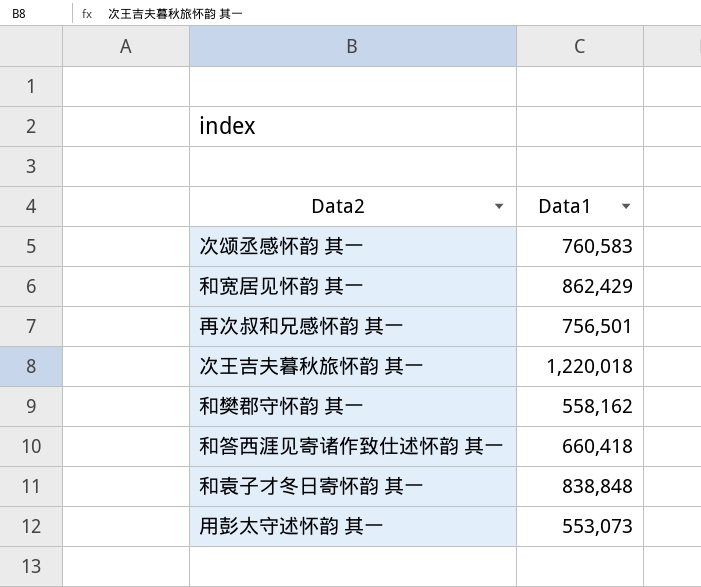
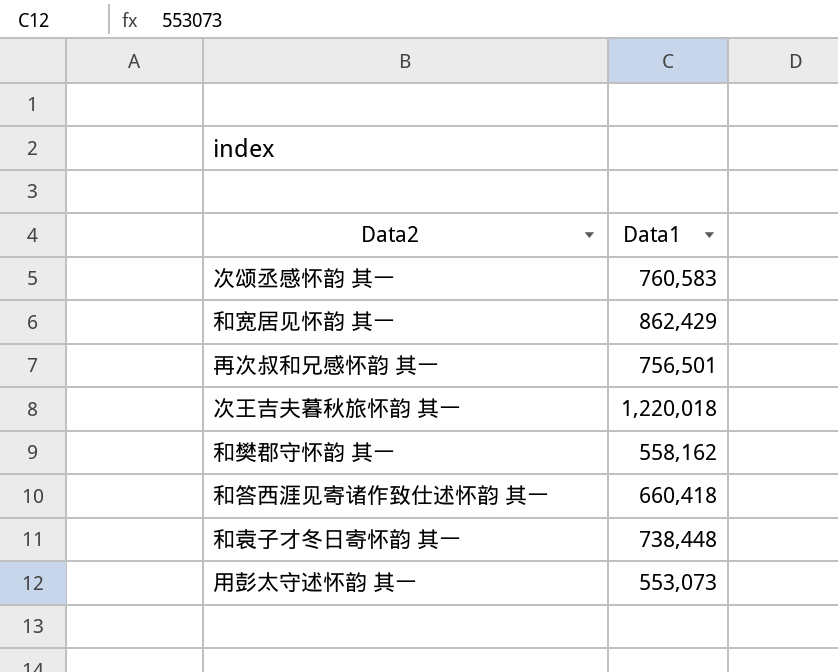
和袁子才冬日寄怀韵 其一 | Data1: 838,848 -> 738,448

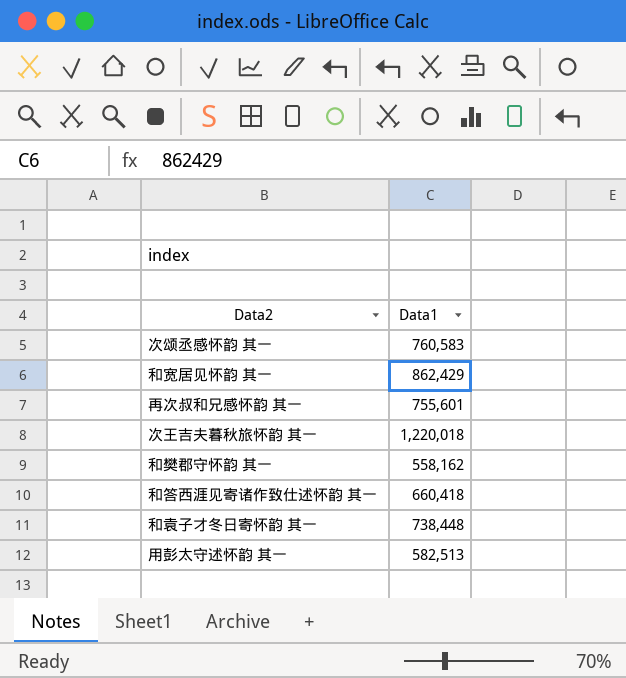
再次叔和兄感怀韵 其一 | Data1: 756,501 -> 755,601
用彭太守述怀韵 其一 | Data1: 553,073 -> 582,513

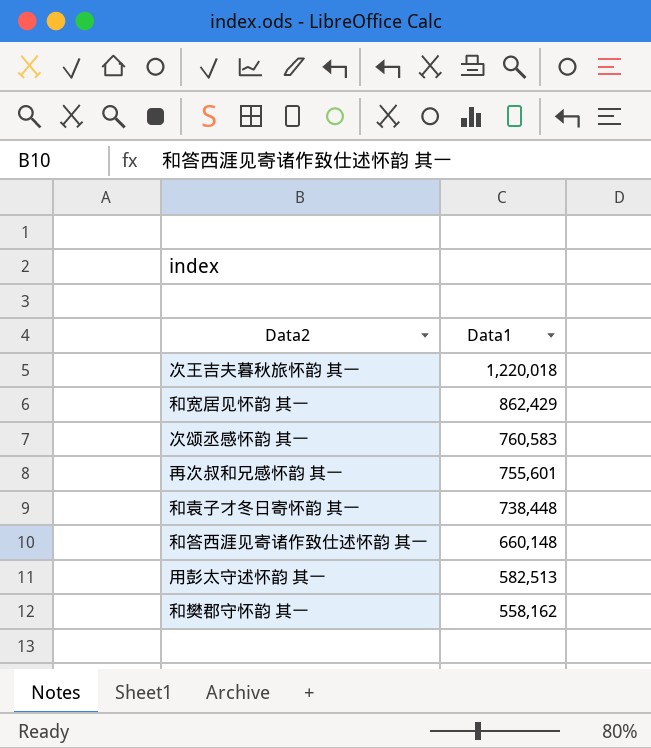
row order: none -> Data1 descending
和答西涯见寄诸作致仕述怀韵 其一 | Data1: 660,418 -> 660,148

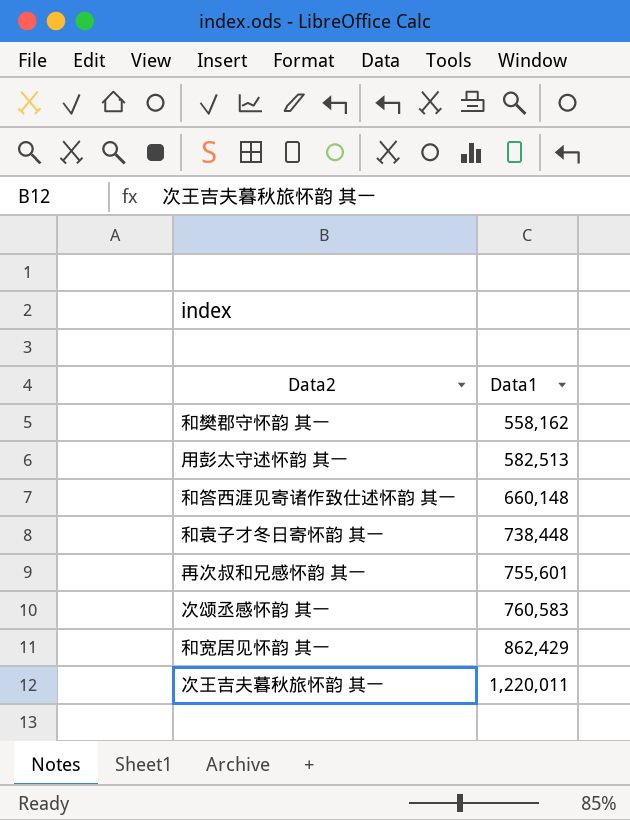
row order: Data1 descending -> Data1 ascending
次王吉夫暮秋旅怀韵 其一 | Data1: 1,220,018 -> 1,220,011

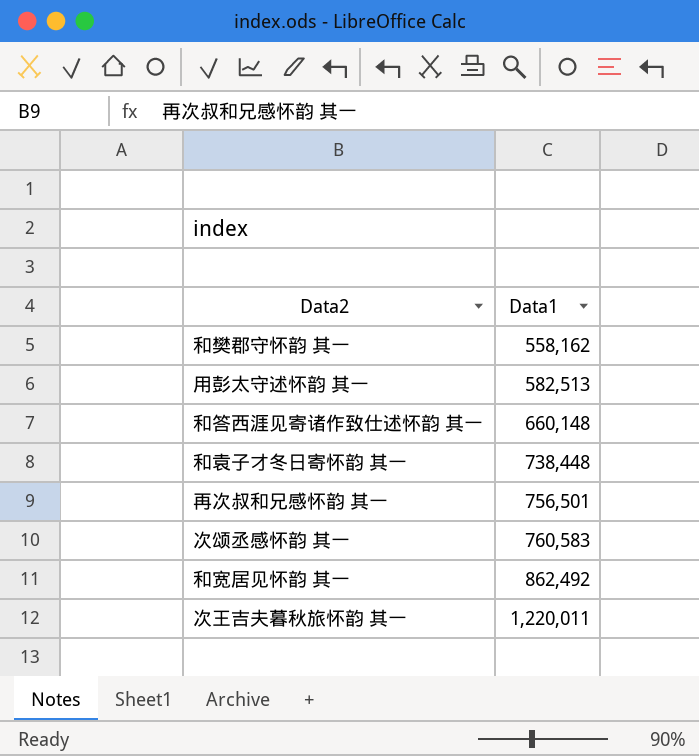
再次叔和兄感怀韵 其一 | Data1: 755,601 -> 756,501
和宽居见怀韵 其一 | Data1: 862,429 -> 862,492

